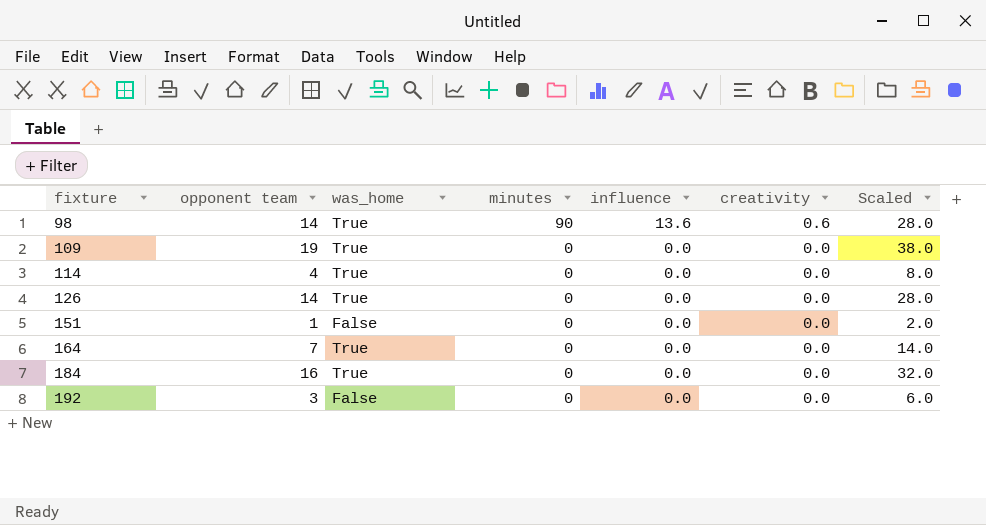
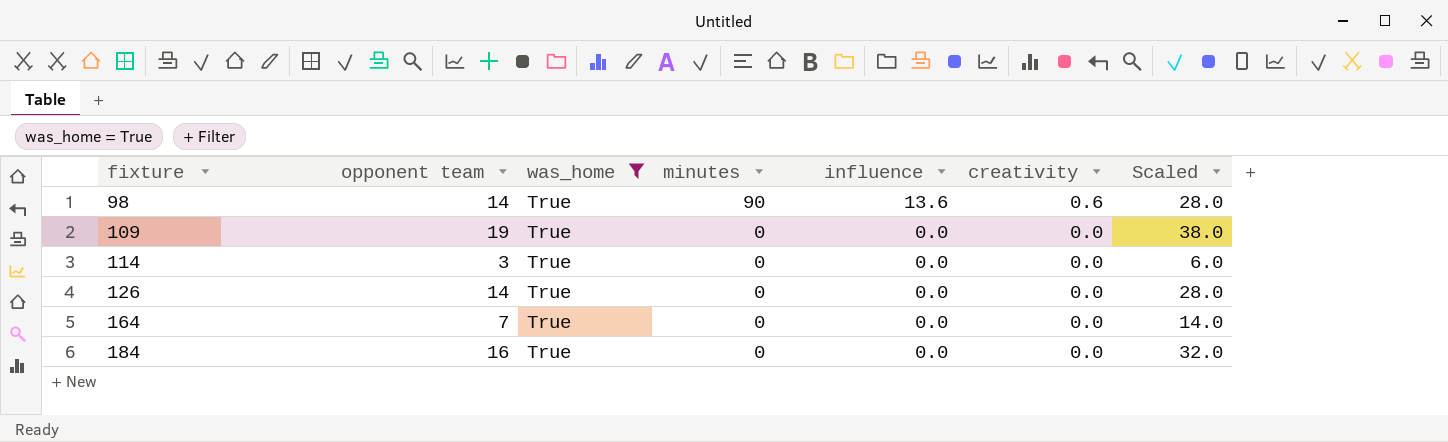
filter: none -> was_home = True
114 | opponent team: 4 -> 3
114 | Scaled: 8.0 -> 6.0

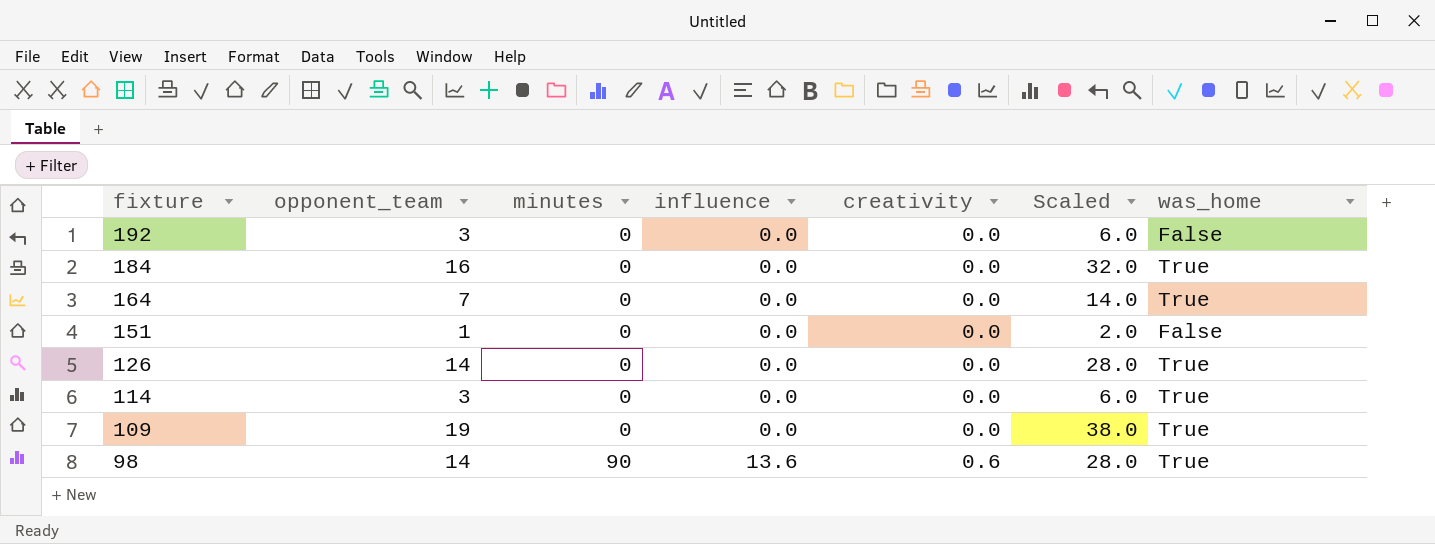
filter: was_home = True -> none
row order: fixture ascending -> fixture descending
column name: opponent team -> opponent_team
column was_home | position: 3 -> 7

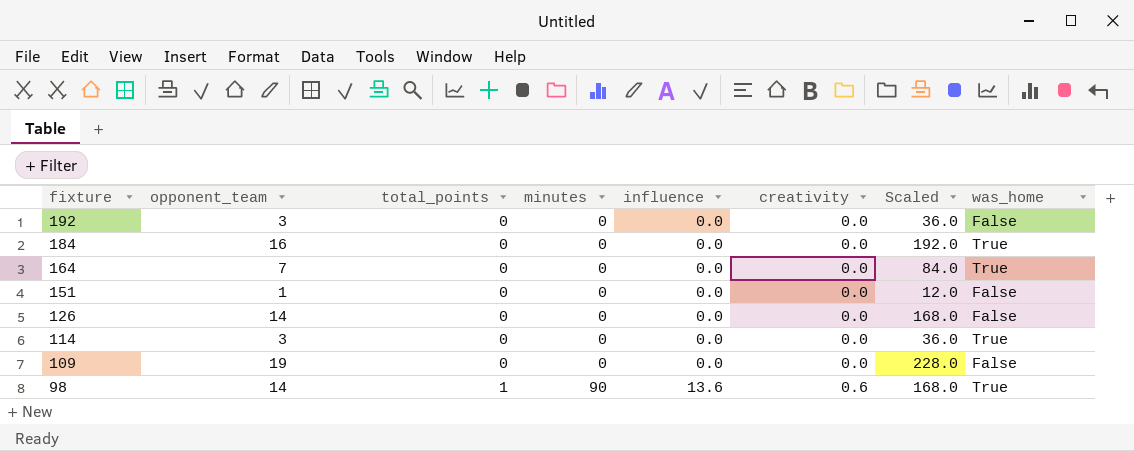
column total_points | position: none -> 3
column Scaled | formula: [opponent_team] * 2 -> [opponent_team] * 12
126 | was_home: True -> False
109 | was_home: True -> False

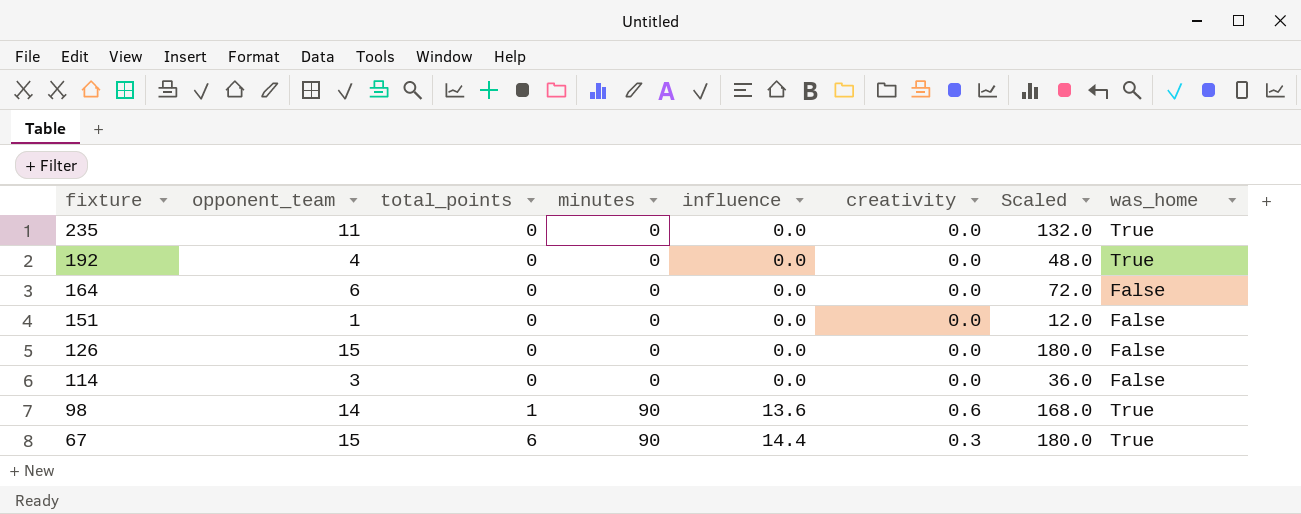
row 184: 16 | 0 | 0 | 0.0 | 0.0 | 192.0 | True -> none
row 109: 19 | 0 | 0 | 0.0 | 0.0 | 228.0 | False -> none
row 235: none -> 11 | 0 | 0 | 0.0 | 0.0 | 132.0 | True
192 | opponent_team: 3 -> 4
192 | Scaled: 36.0 -> 48.0
192 | was_home: False -> True
164 | opponent_team: 7 -> 6
164 | Scaled: 84.0 -> 72.0
164 | was_home: True -> False
126 | opponent_team: 14 -> 15
126 | Scaled: 168.0 -> 180.0
114 | was_home: True -> False
row 67: none -> 15 | 6 | 90 | 14.4 | 0.3 | 180.0 | True

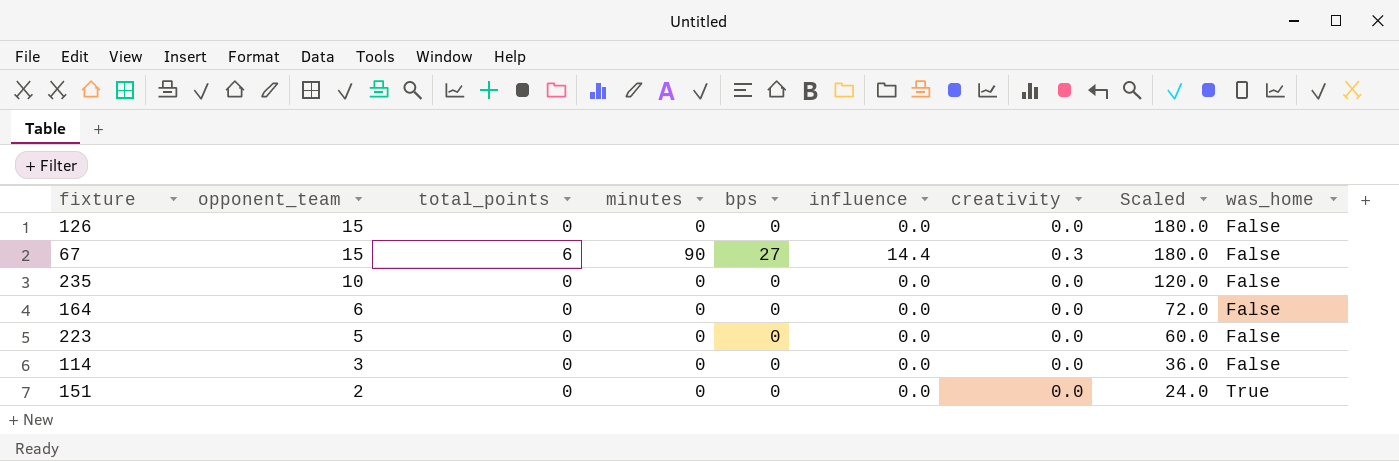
row order: fixture descending -> opponent_team descending
column bps | position: none -> 5
row 192: 4 | 0 | 0 | 0.0 | 0.0 | 48.0 | True -> none
row 98: 14 | 1 | 90 | 13.6 | 0.6 | 168.0 | True -> none
67 | was_home: True -> False
235 | opponent_team: 11 -> 10
235 | Scaled: 132.0 -> 120.0
235 | was_home: True -> False
row 223: none -> 5 | 0 | 0 | 0 | 0.0 | 0.0 | 60.0 | False
151 | opponent_team: 1 -> 2
151 | Scaled: 12.0 -> 24.0
151 | was_home: False -> True

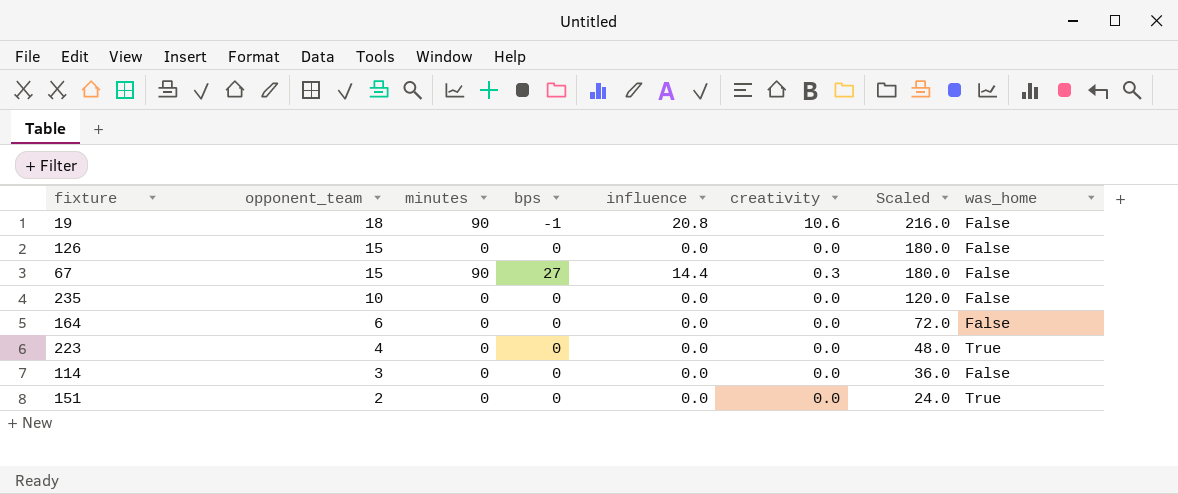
column total_points | position: 3 -> none
row 19: none -> 18 | 90 | -1 | 20.8 | 10.6 | 216.0 | False
223 | opponent_team: 5 -> 4
223 | Scaled: 60.0 -> 48.0
223 | was_home: False -> True

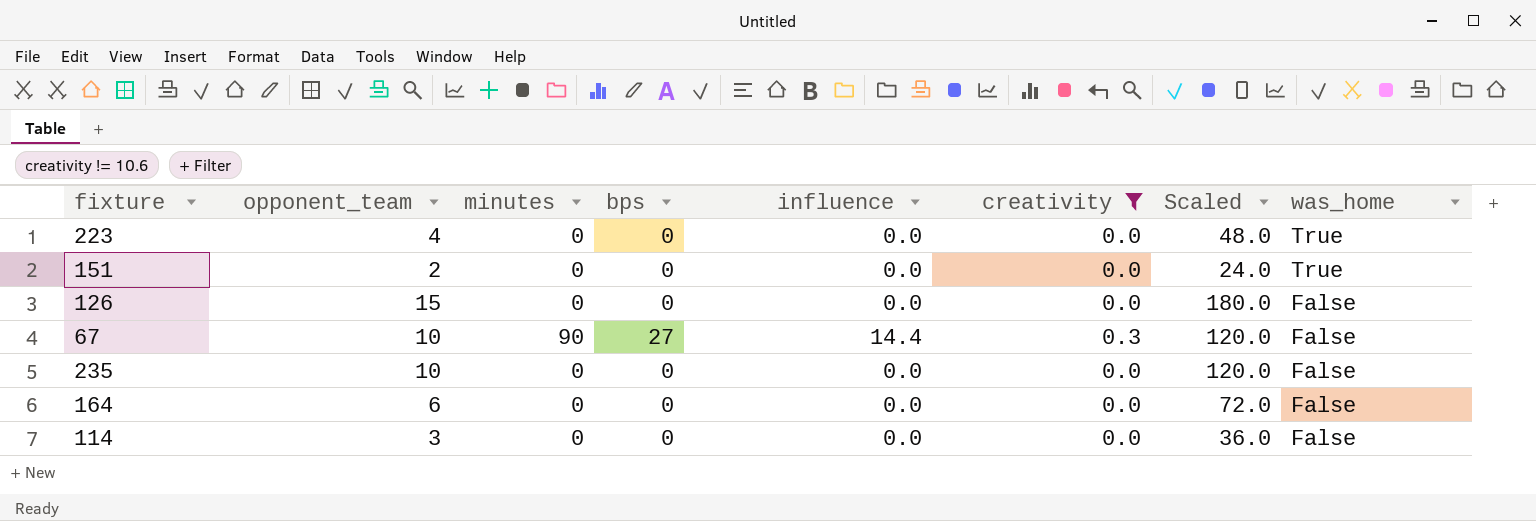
filter: none -> creativity != 10.6
row order: opponent_team descending -> was_home descending
67 | opponent_team: 15 -> 10
67 | Scaled: 180.0 -> 120.0

